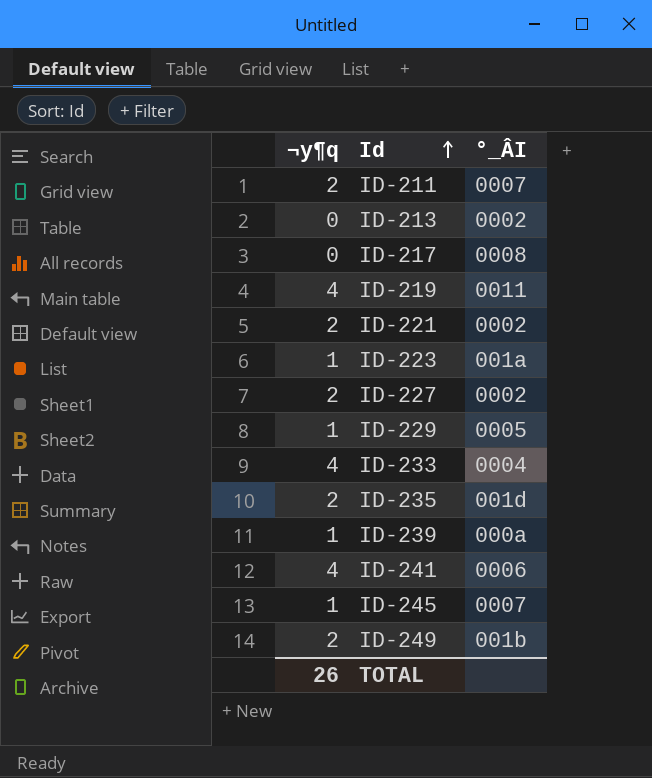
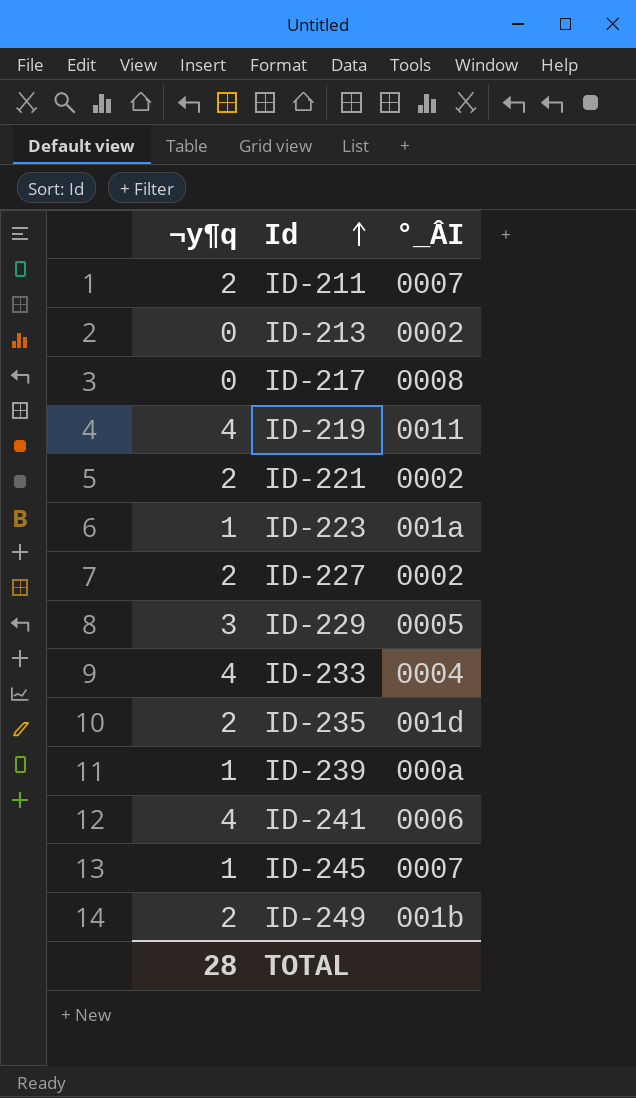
ID-229 | ¬y¶q: 1 -> 3
TOTAL | ¬y¶q: 26 -> 28

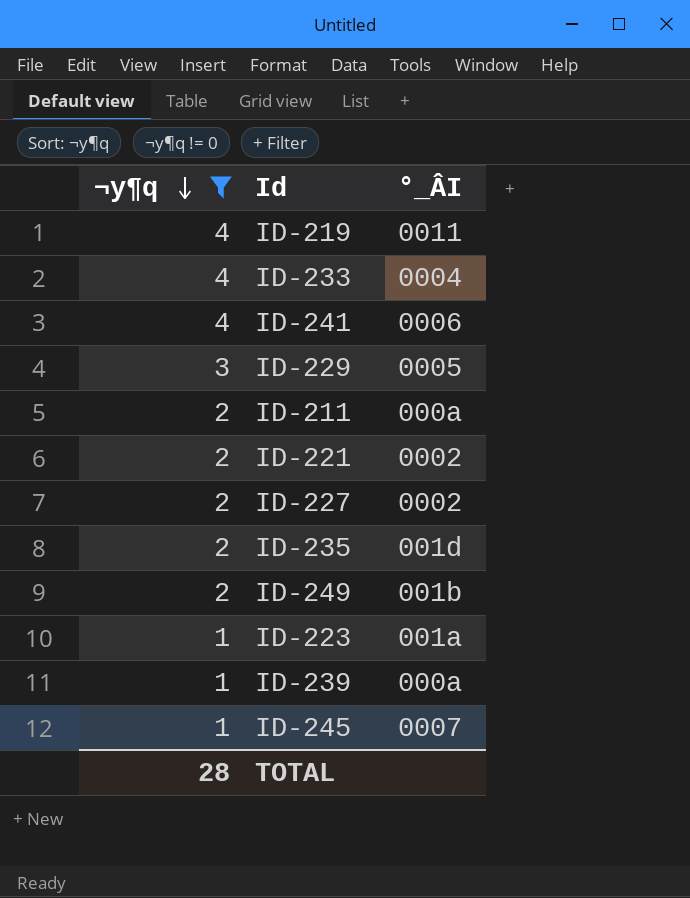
filter: none -> ¬y¶q != 0
row order: Id ascending -> ¬y¶q descending
ID-211 | °_ÂI: 0007 -> 000a

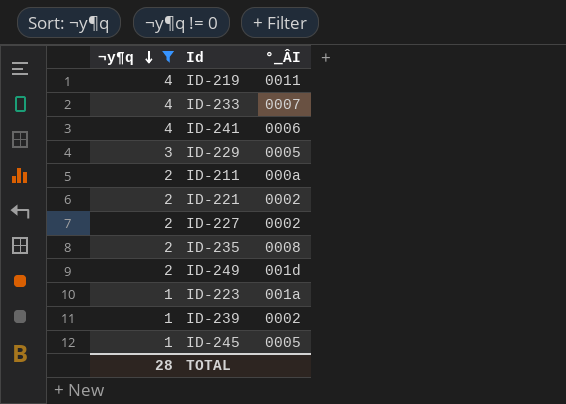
ID-233 | °_ÂI: 0004 -> 0007
ID-235 | °_ÂI: 001d -> 0008
ID-249 | °_ÂI: 001b -> 001d
ID-239 | °_ÂI: 000a -> 0002
ID-245 | °_ÂI: 0007 -> 0005

